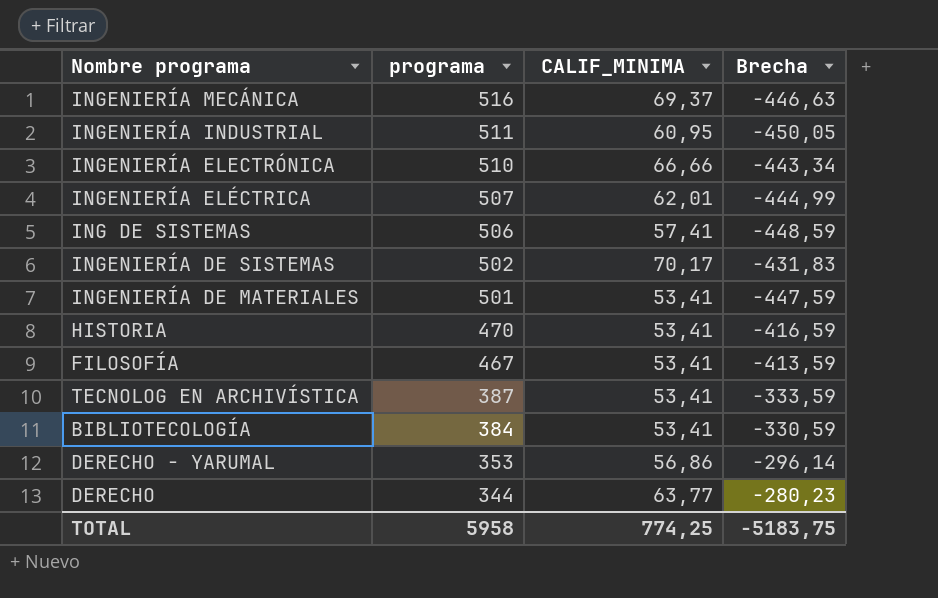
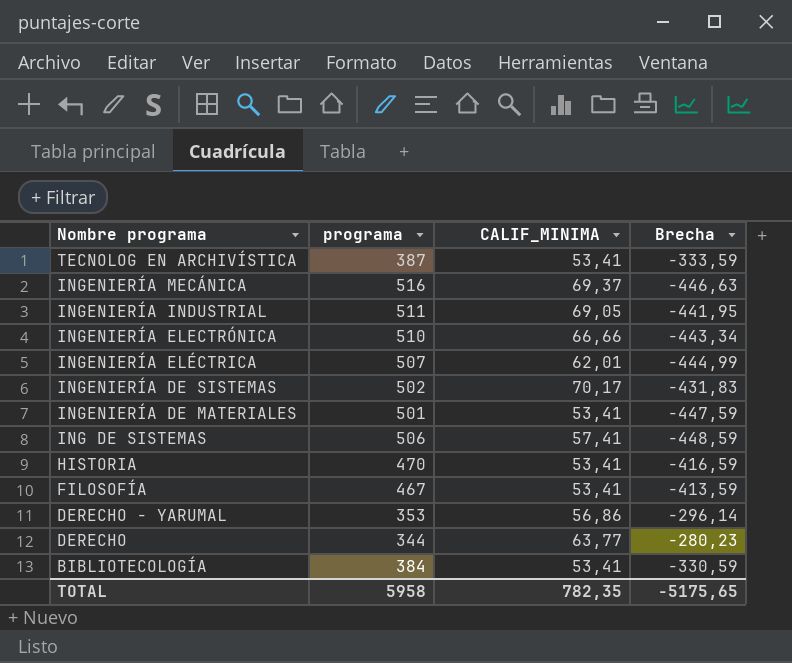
row order: programa descending -> Nombre programa descending
INGENIERÍA INDUSTRIAL | CALIF_MINIMA: 60,95 -> 69,05
INGENIERÍA INDUSTRIAL | Brecha: -450,05 -> -441,95
TOTAL | CALIF_MINIMA: 774,25 -> 782,35
TOTAL | Brecha: -5183,75 -> -5175,65

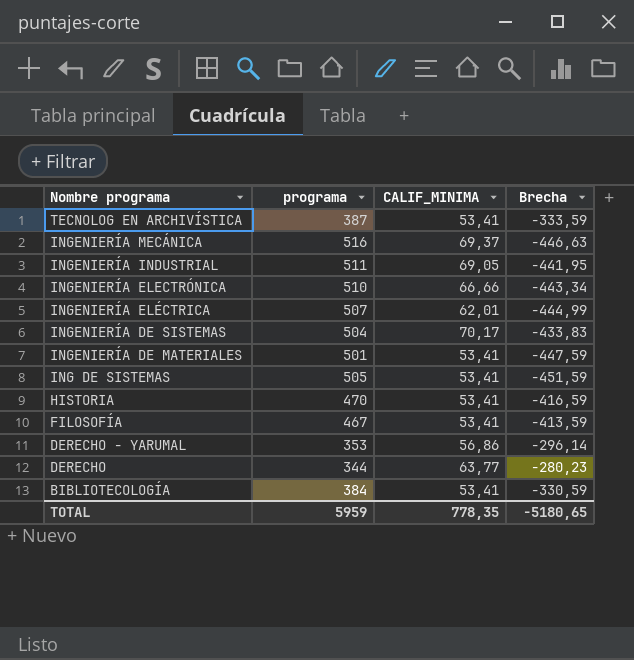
INGENIERÍA DE SISTEMAS | programa: 502 -> 504
INGENIERÍA DE SISTEMAS | Brecha: -431,83 -> -433,83
ING DE SISTEMAS | programa: 506 -> 505
ING DE SISTEMAS | CALIF_MINIMA: 57,41 -> 53,41
ING DE SISTEMAS | Brecha: -448,59 -> -451,59
TOTAL | programa: 5958 -> 5959
TOTAL | CALIF_MINIMA: 782,35 -> 778,35
TOTAL | Brecha: -5175,65 -> -5180,65

